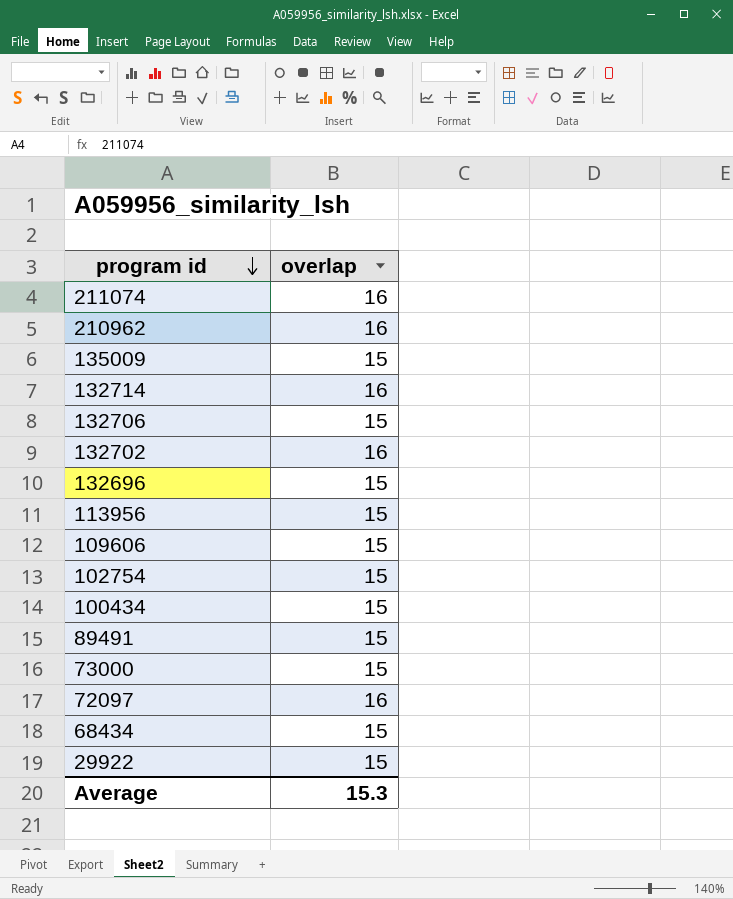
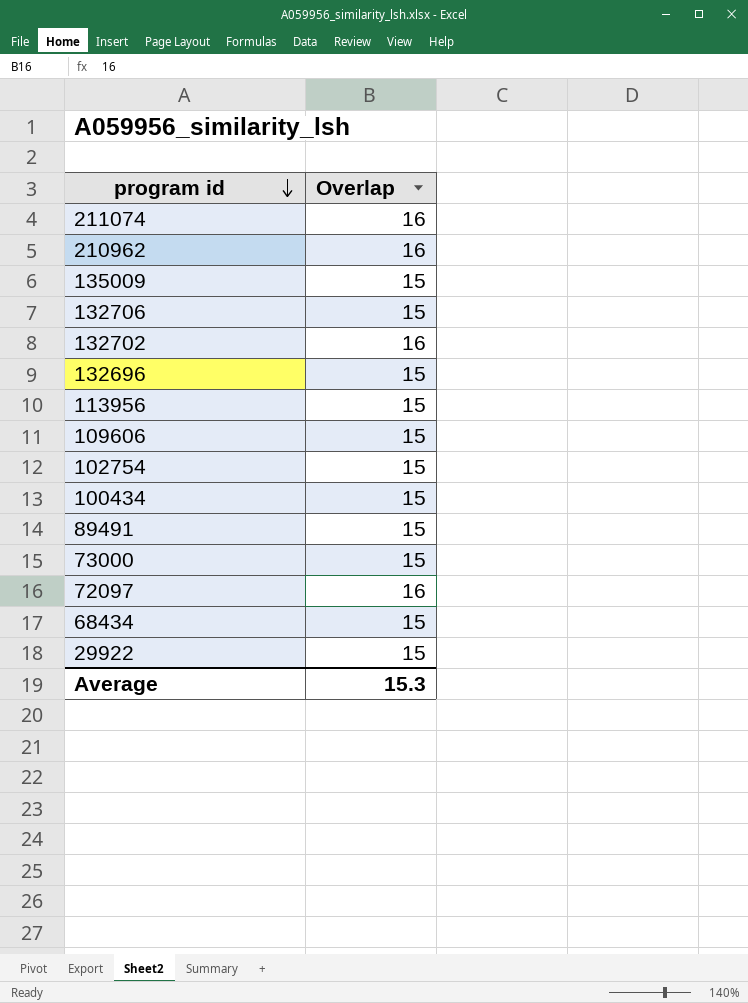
column name: overlap -> Overlap
row 132714: 16 -> none

